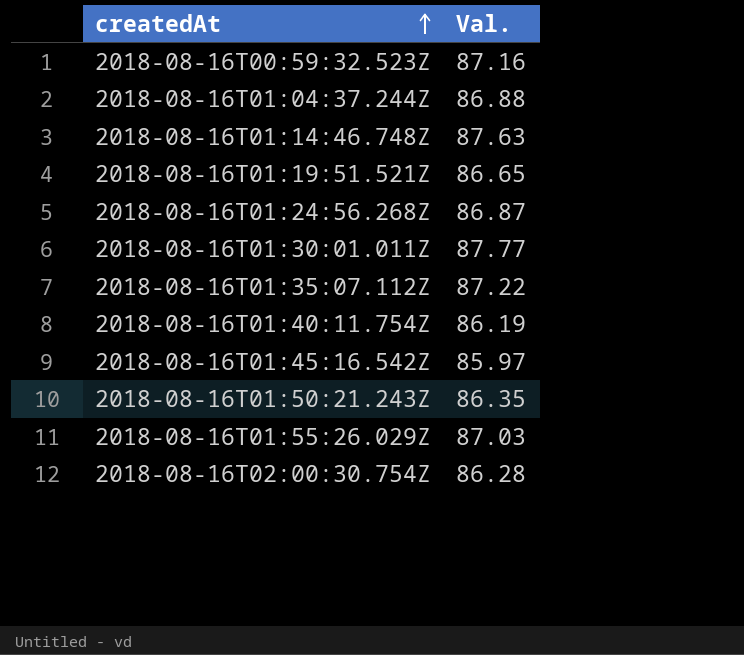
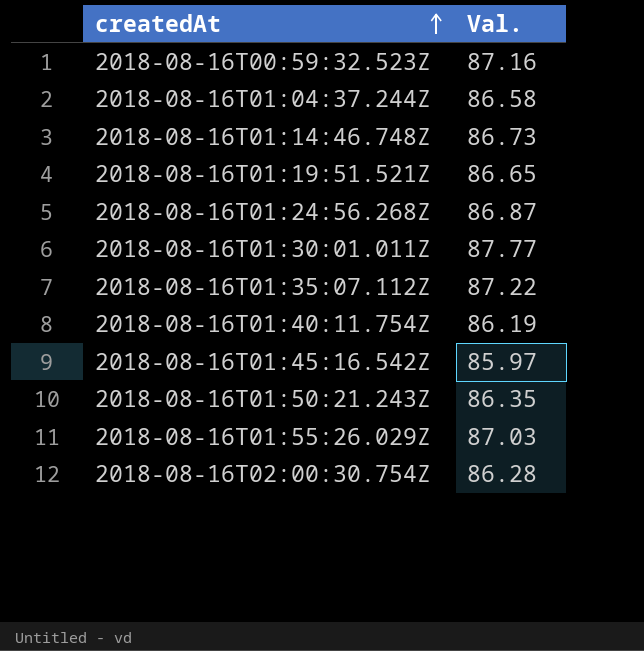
2018-08-16T01:04:37.244Z | Val.: 86.88 -> 86.58
2018-08-16T01:14:46.748Z | Val.: 87.63 -> 86.73

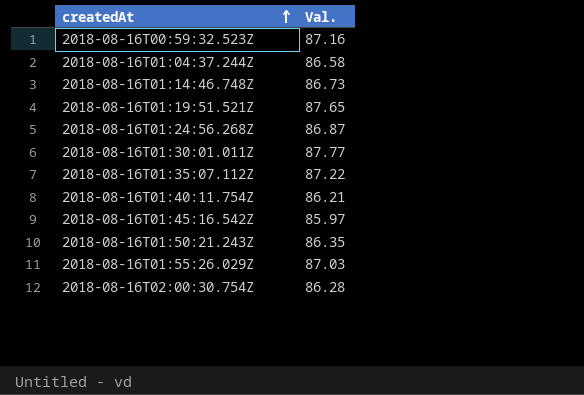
2018-08-16T01:19:51.521Z | Val.: 86.65 -> 87.65
2018-08-16T01:40:11.754Z | Val.: 86.19 -> 86.21

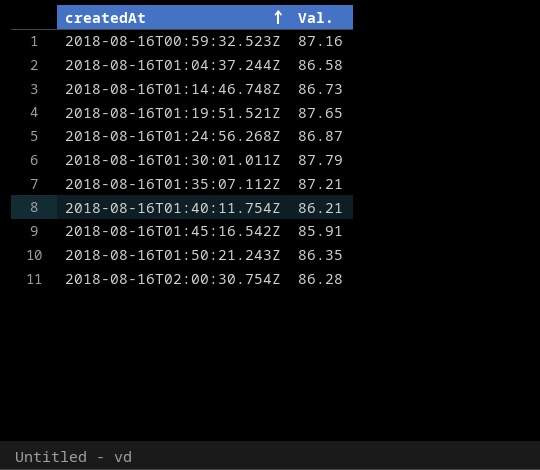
row 2018-08-16T01:55:26.029Z: 87.03 -> none
2018-08-16T01:30:01.011Z | Val.: 87.77 -> 87.79
2018-08-16T01:35:07.112Z | Val.: 87.22 -> 87.21
2018-08-16T01:45:16.542Z | Val.: 85.97 -> 85.91

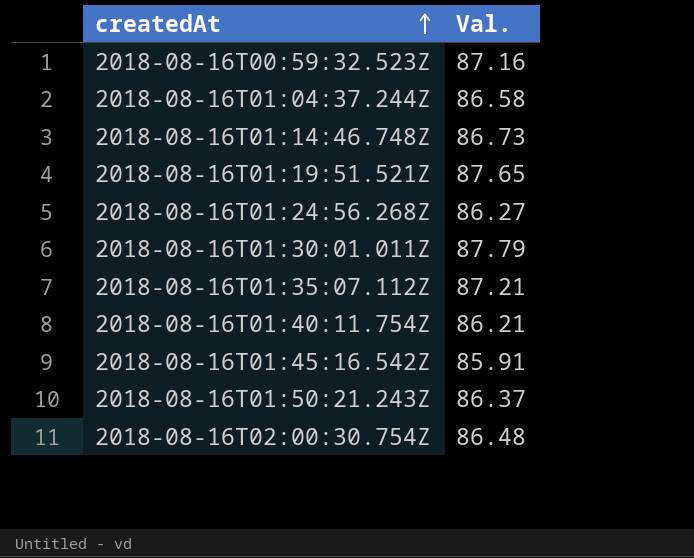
2018-08-16T01:24:56.268Z | Val.: 86.87 -> 86.27
2018-08-16T01:50:21.243Z | Val.: 86.35 -> 86.37
2018-08-16T02:00:30.754Z | Val.: 86.28 -> 86.48

